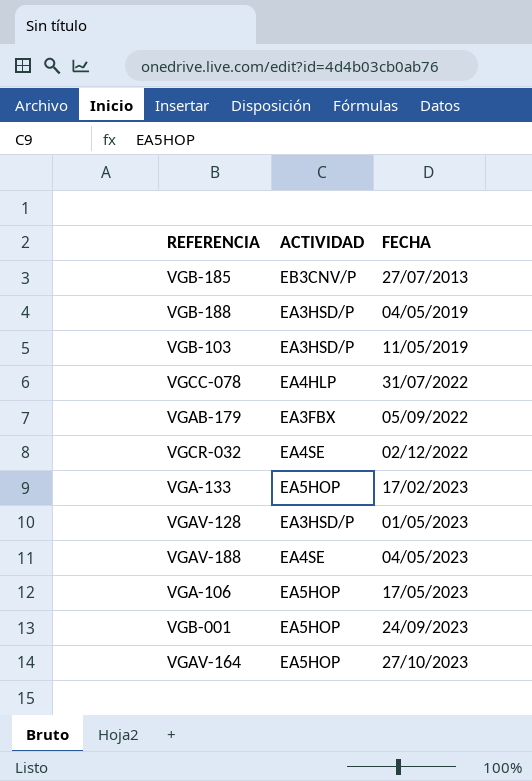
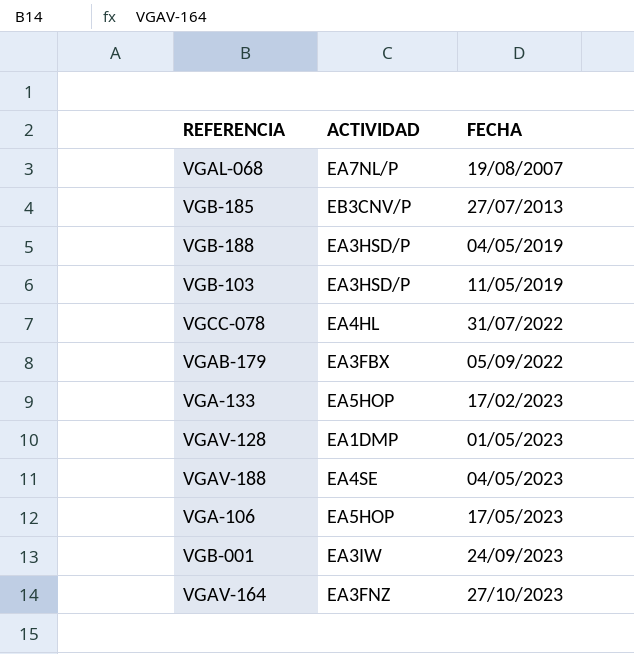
row VGCR-032: EA4SE | 02/12/2022 -> none
row VGAL-068: none -> EA7NL/P | 19/08/2007
VGCC-078 | ACTIVIDAD: EA4HLP -> EA4HL
VGAV-128 | ACTIVIDAD: EA3HSD/P -> EA1DMP
VGB-001 | ACTIVIDAD: EA5HOP -> EA3IW
VGAV-164 | ACTIVIDAD: EA5HOP -> EA3FNZ

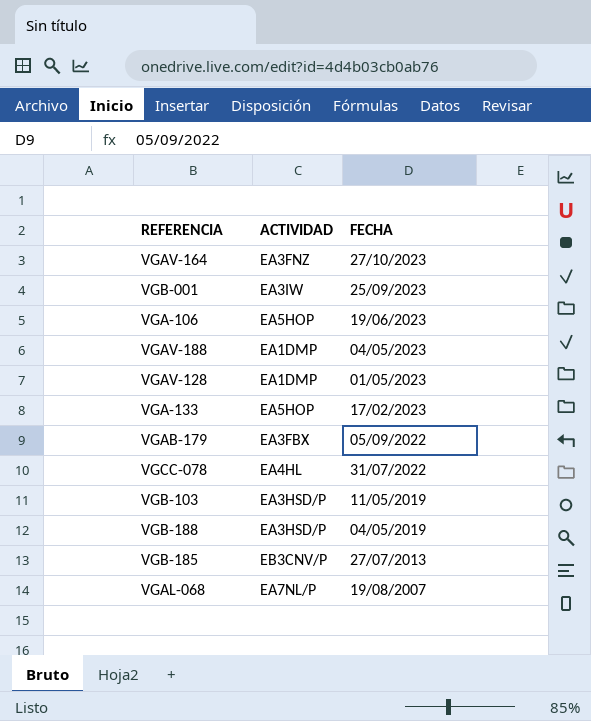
row order: FECHA ascending -> FECHA descending
VGB-001 | FECHA: 24/09/2023 -> 25/09/2023
VGA-106 | FECHA: 17/05/2023 -> 19/06/2023
VGAV-188 | ACTIVIDAD: EA4SE -> EA1DMP

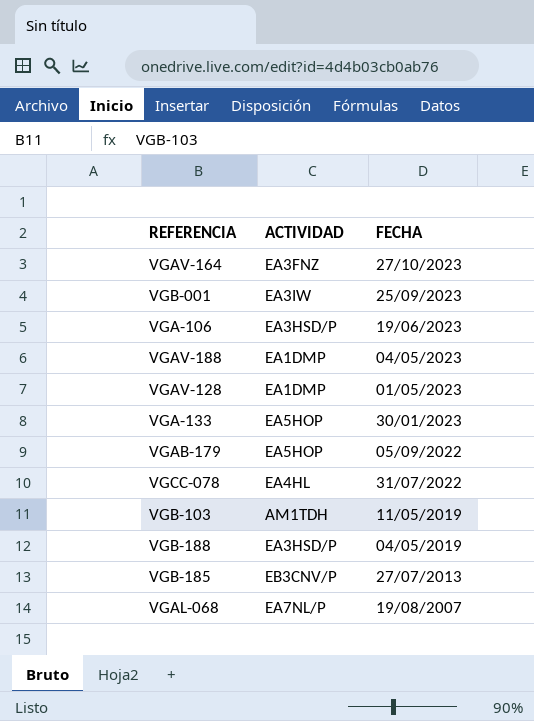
VGA-106 | ACTIVIDAD: EA5HOP -> EA3HSD/P
VGA-133 | FECHA: 17/02/2023 -> 30/01/2023
VGAB-179 | ACTIVIDAD: EA3FBX -> EA5HOP
VGB-103 | ACTIVIDAD: EA3HSD/P -> AM1TDH

